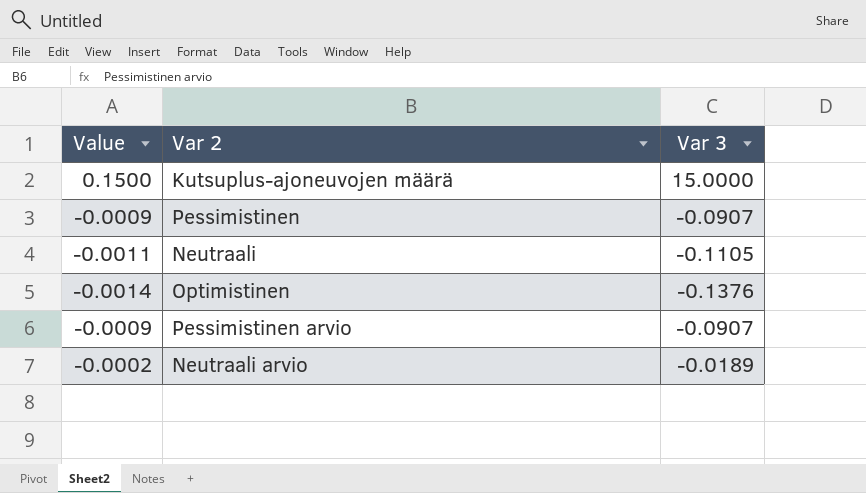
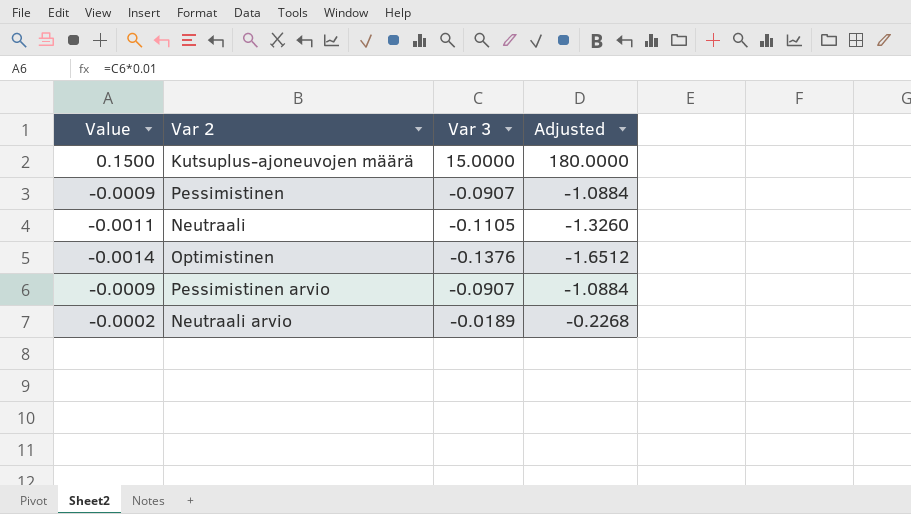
column Adjusted | formula: none -> [Var 3] * 12

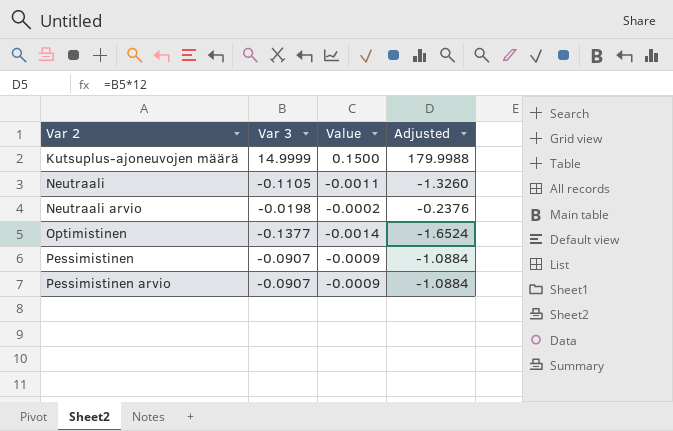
row order: none -> Var 2 ascending
column Value | position: 1 -> 3
Kutsuplus-ajoneuvojen määrä | Var 3: 15.0000 -> 14.9999
Kutsuplus-ajoneuvojen määrä | Adjusted: 180.0000 -> 179.9988
Neutraali arvio | Var 3: -0.0189 -> -0.0198
Neutraali arvio | Adjusted: -0.2268 -> -0.2376
Optimistinen | Var 3: -0.1376 -> -0.1377
Optimistinen | Adjusted: -1.6512 -> -1.6524

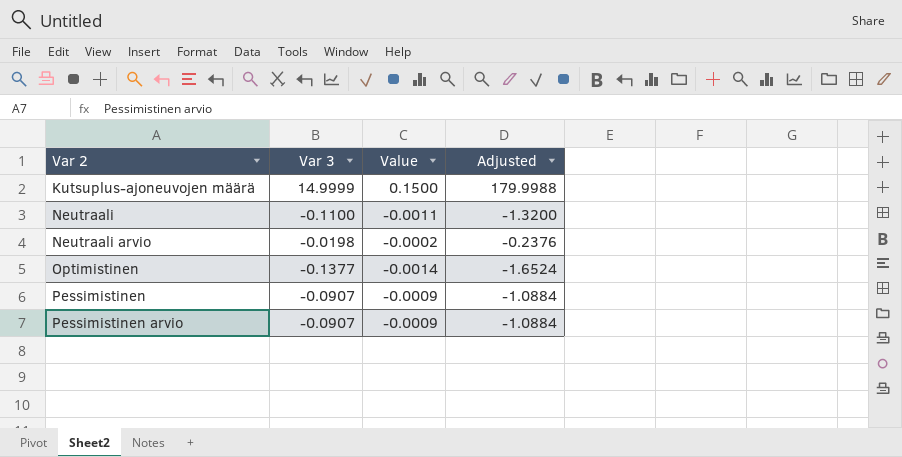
Neutraali | Var 3: -0.1105 -> -0.1100
Neutraali | Adjusted: -1.3260 -> -1.3200

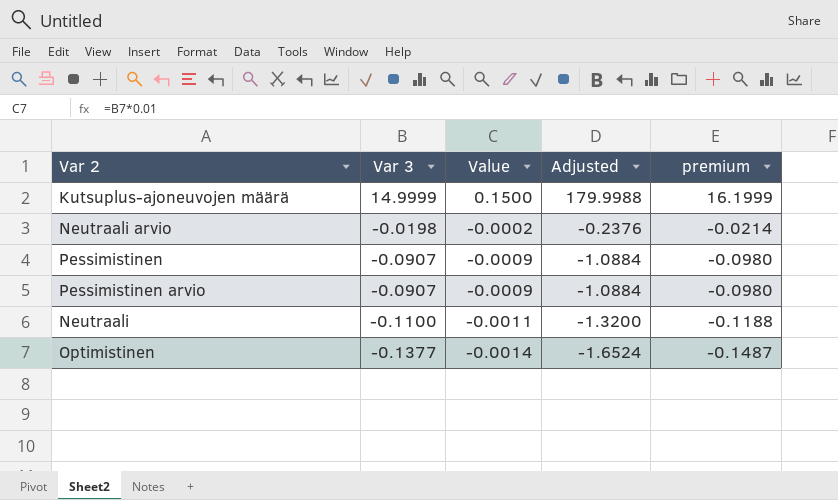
row order: Var 2 ascending -> Var 3 descending
column premium | formula: none -> [Var 3] * 1.08

